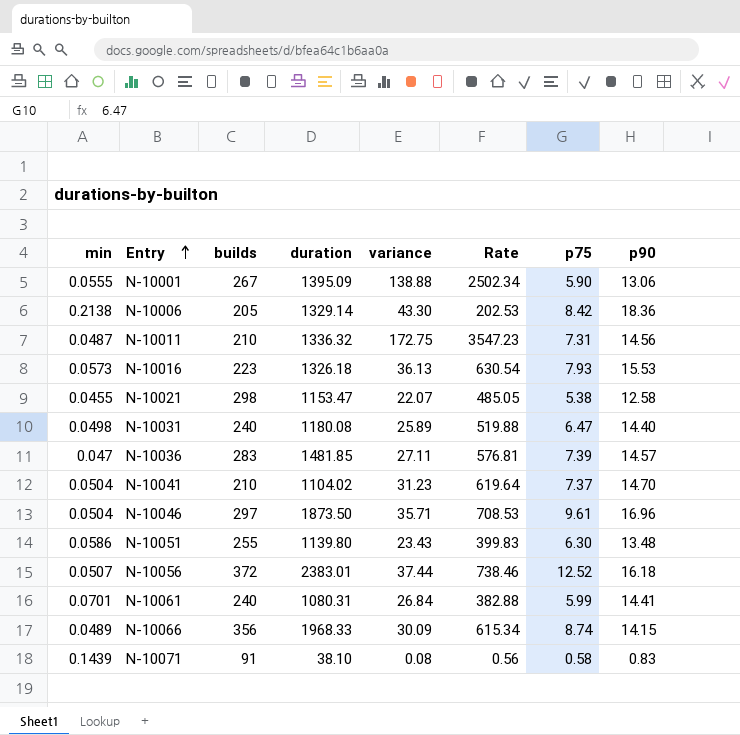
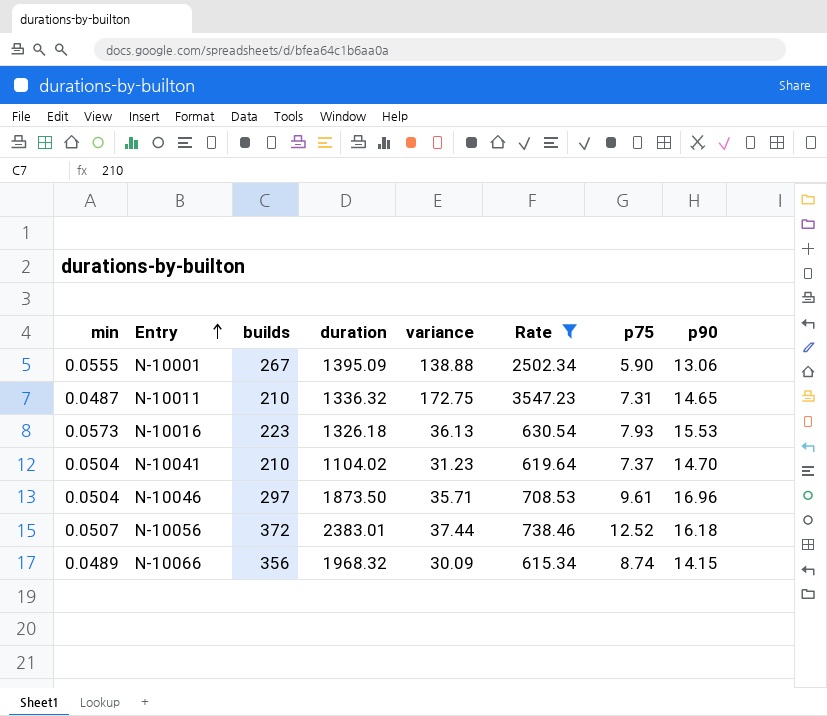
filter: none -> Rate >= 615.34
N-10011 | p90: 14.56 -> 14.65
N-10066 | duration: 1968.33 -> 1968.32

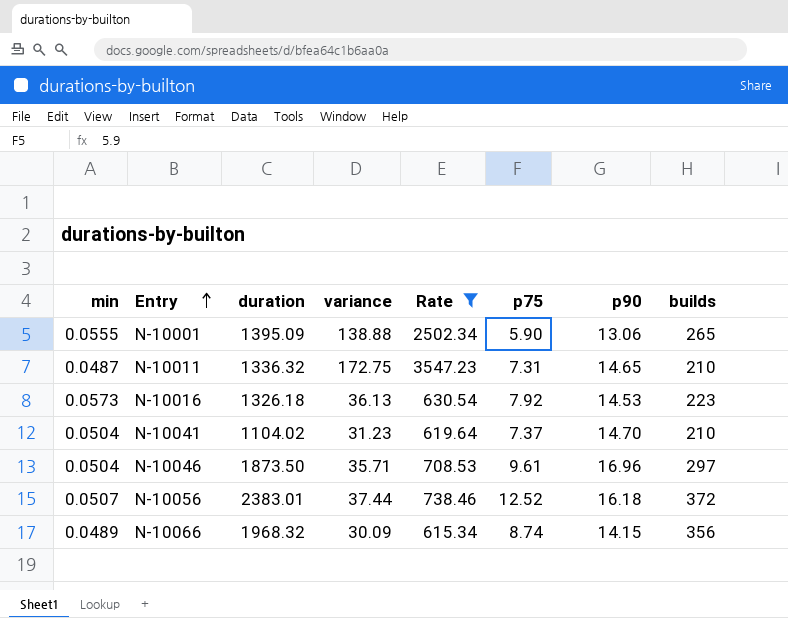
column builds | position: 3 -> 8
N-10001 | builds: 267 -> 265
N-10016 | p75: 7.93 -> 7.92
N-10016 | p90: 15.53 -> 14.53

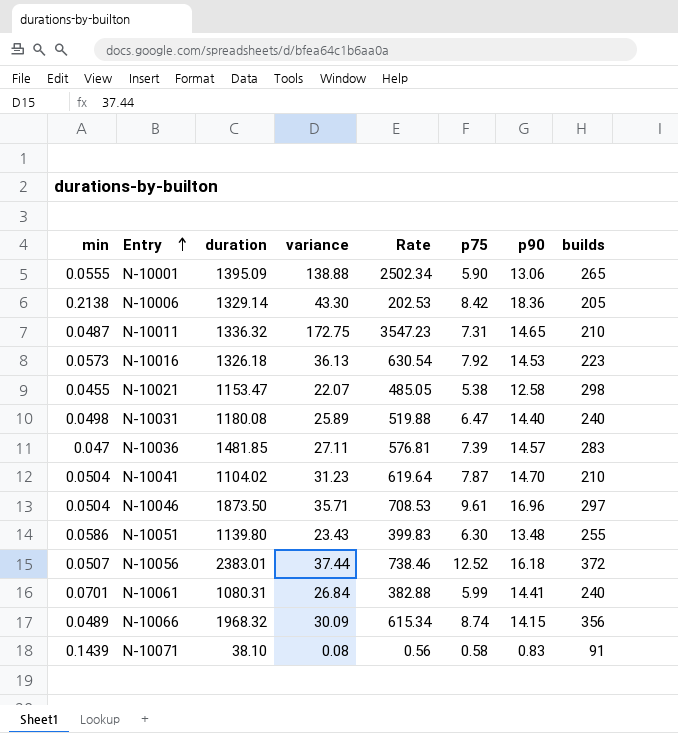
filter: Rate >= 615.34 -> none
N-10041 | p75: 7.37 -> 7.87

